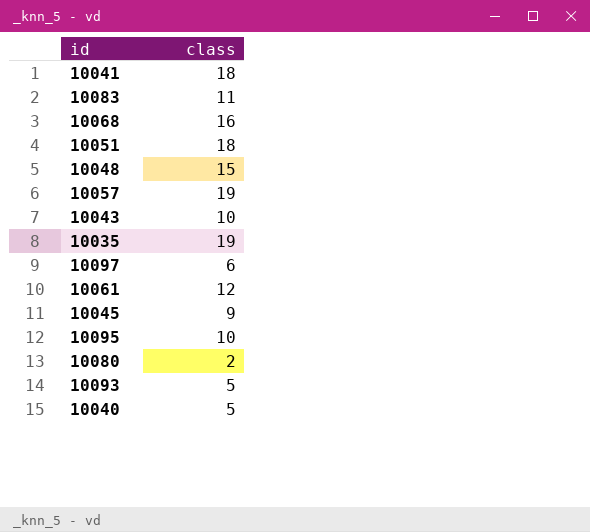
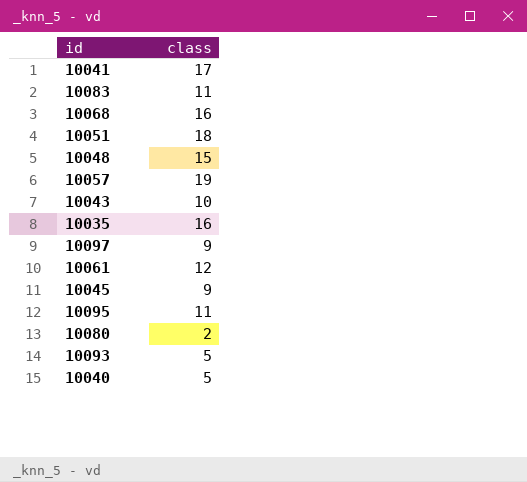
10041 | class: 18 -> 17
10035 | class: 19 -> 16
10097 | class: 6 -> 9
10095 | class: 10 -> 11

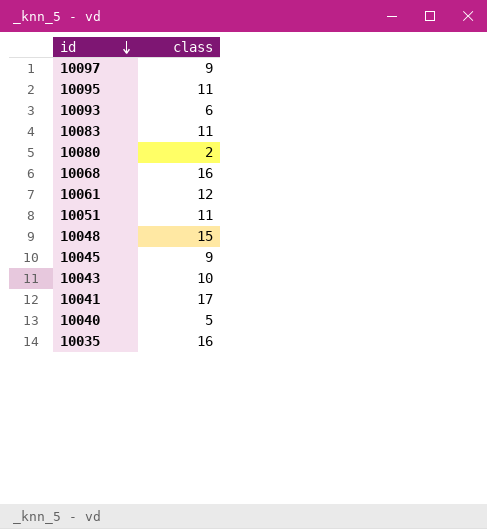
row order: none -> id descending
row 10057: 19 -> none
10093 | class: 5 -> 6
10051 | class: 18 -> 11

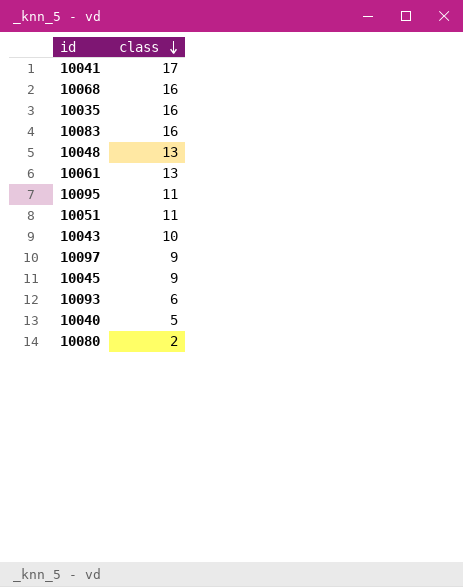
row order: id descending -> class descending
10083 | class: 11 -> 16
10048 | class: 15 -> 13
10061 | class: 12 -> 13

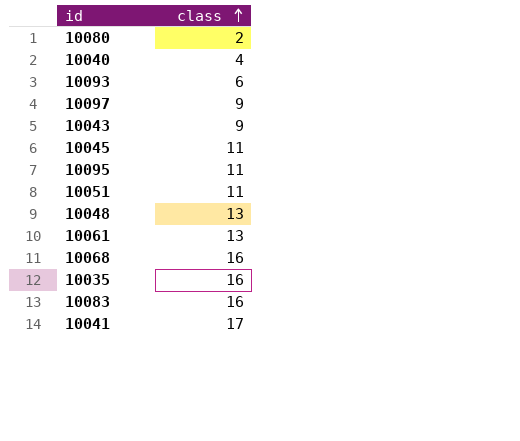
row order: class descending -> class ascending
10040 | class: 5 -> 4
10043 | class: 10 -> 9
10045 | class: 9 -> 11

